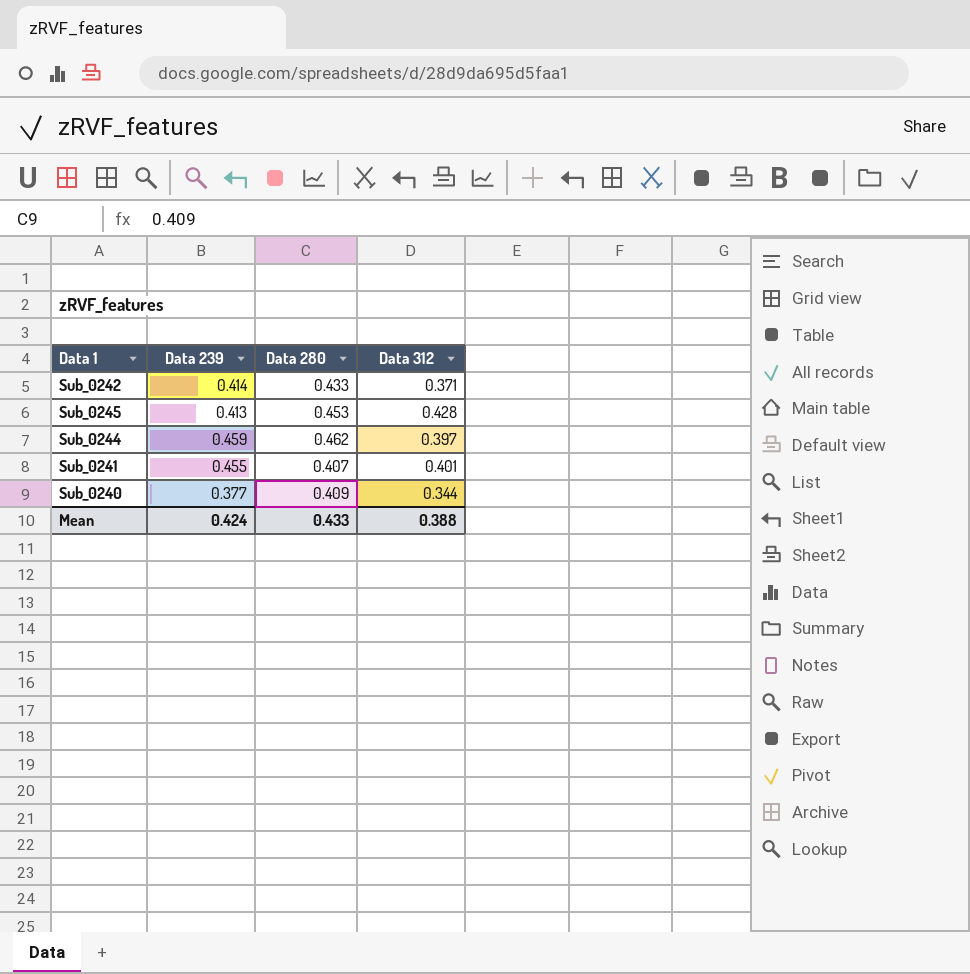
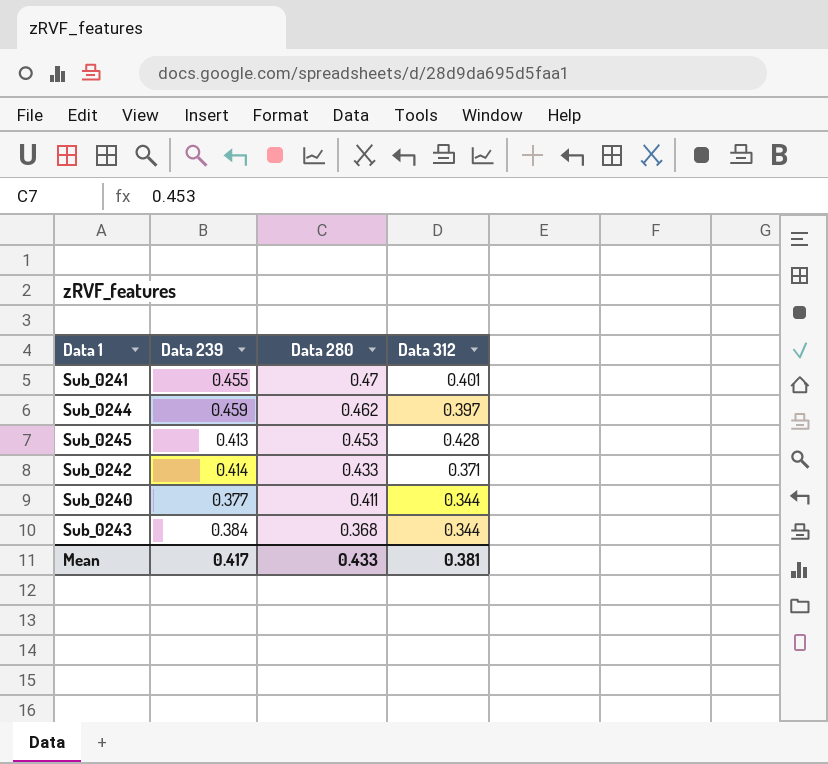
row order: none -> Data 280 descending
Sub_0241 | Data 280: 0.407 -> 0.47
Sub_0240 | Data 280: 0.409 -> 0.411
row Sub_0243: none -> 0.384 | 0.368 | 0.344
Mean | Data 239: 0.424 -> 0.417
Mean | Data 312: 0.388 -> 0.381

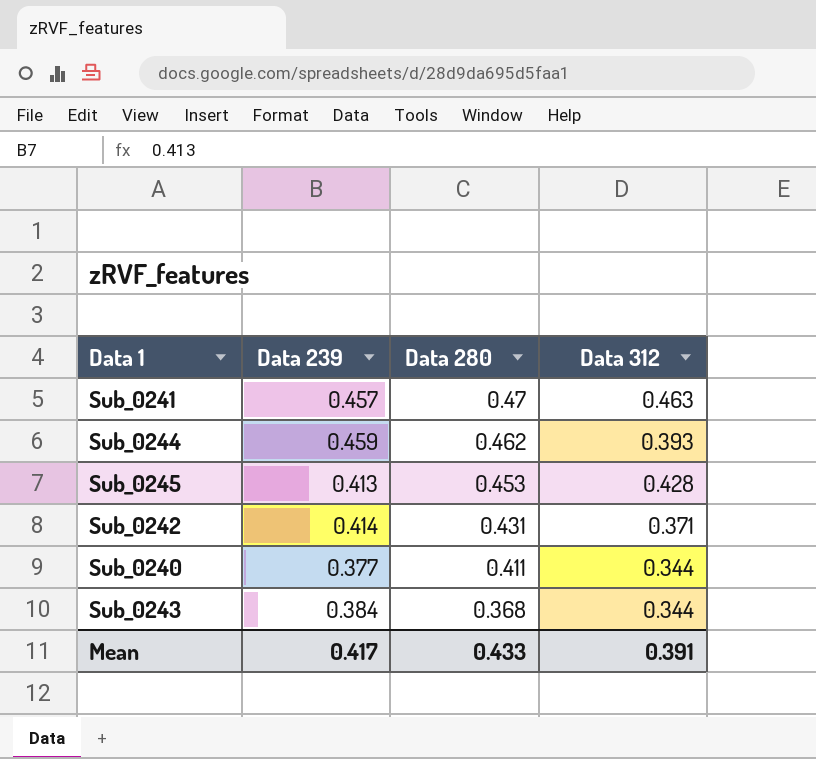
Sub_0241 | Data 239: 0.455 -> 0.457
Sub_0241 | Data 312: 0.401 -> 0.463
Sub_0244 | Data 312: 0.397 -> 0.393
Sub_0242 | Data 280: 0.433 -> 0.431
Mean | Data 312: 0.381 -> 0.391

